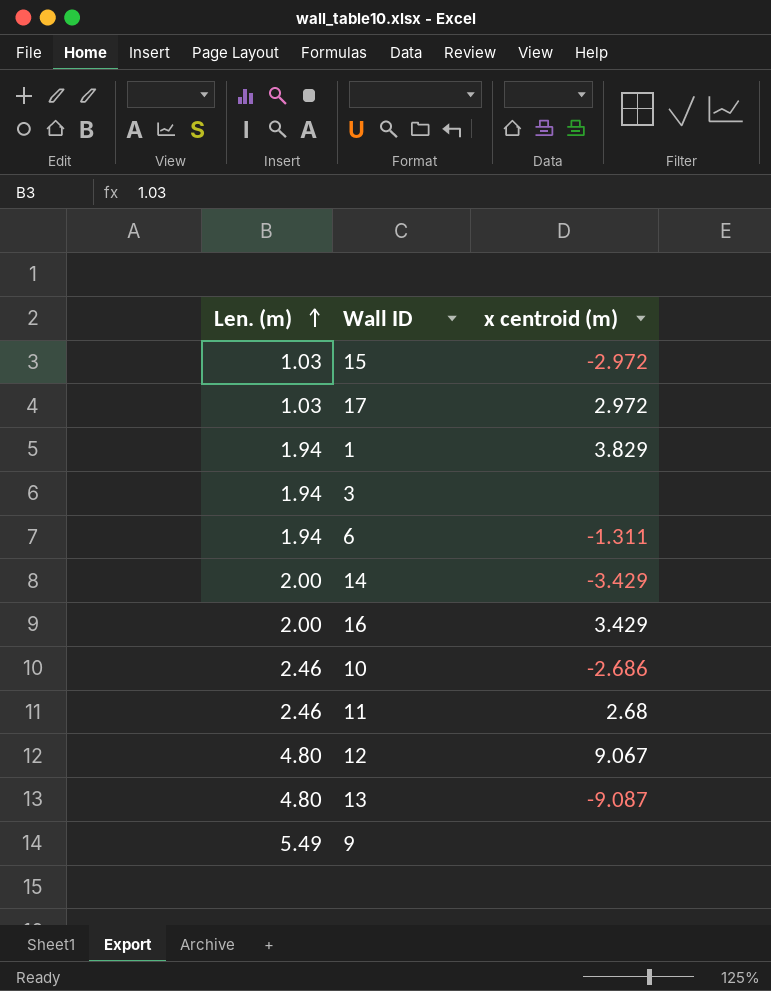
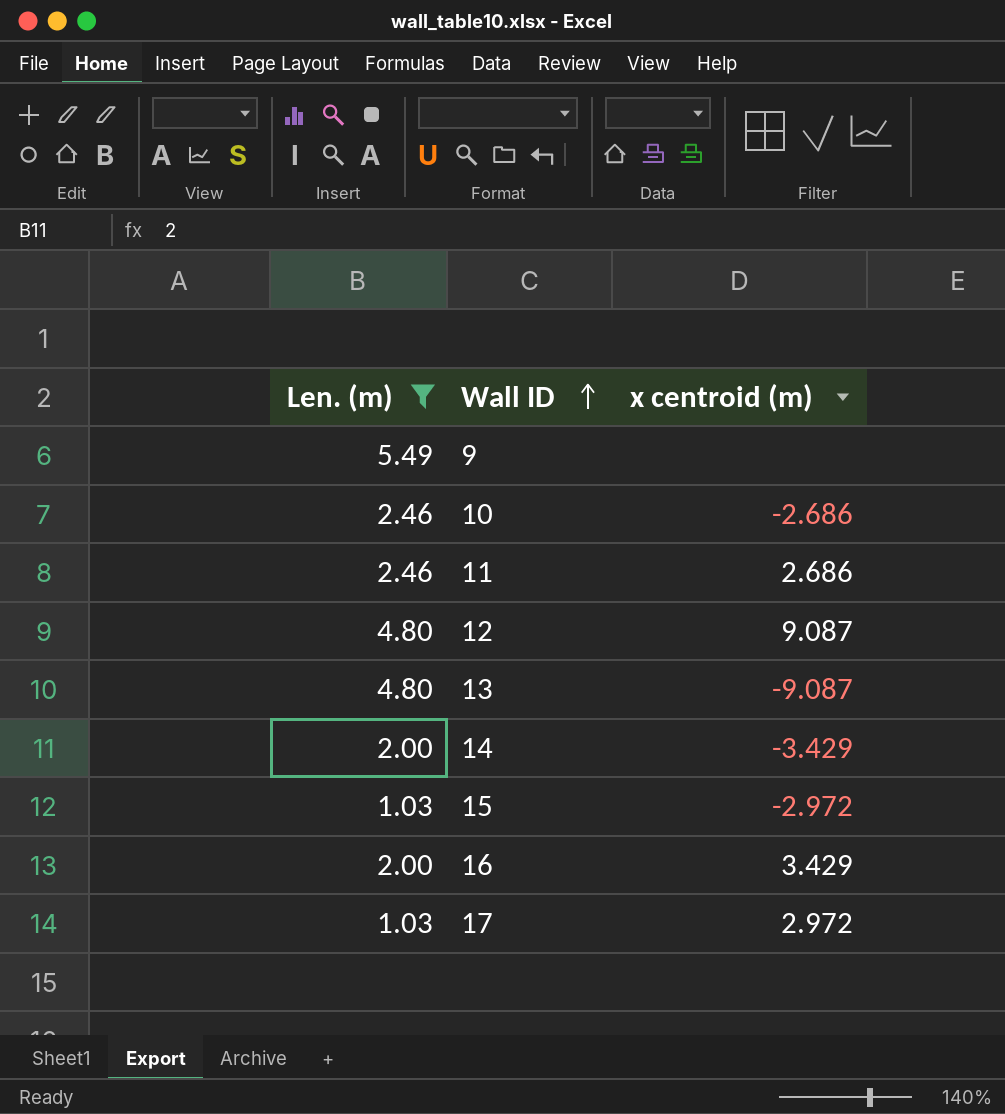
filter: none -> Len. (m) != 1.94
row order: Len. (m) ascending -> Wall ID ascending
11 | x centroid (m): 2.68 -> 2.686
12 | x centroid (m): 9.067 -> 9.087

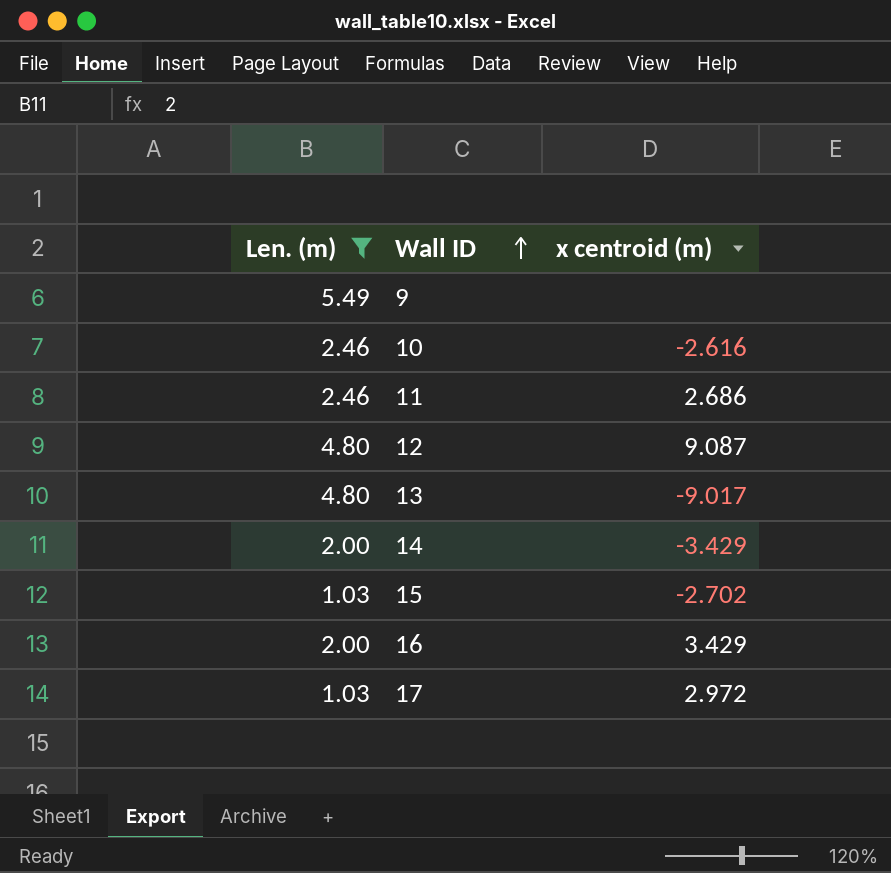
10 | x centroid (m): -2.686 -> -2.616
13 | x centroid (m): -9.087 -> -9.017
15 | x centroid (m): -2.972 -> -2.702

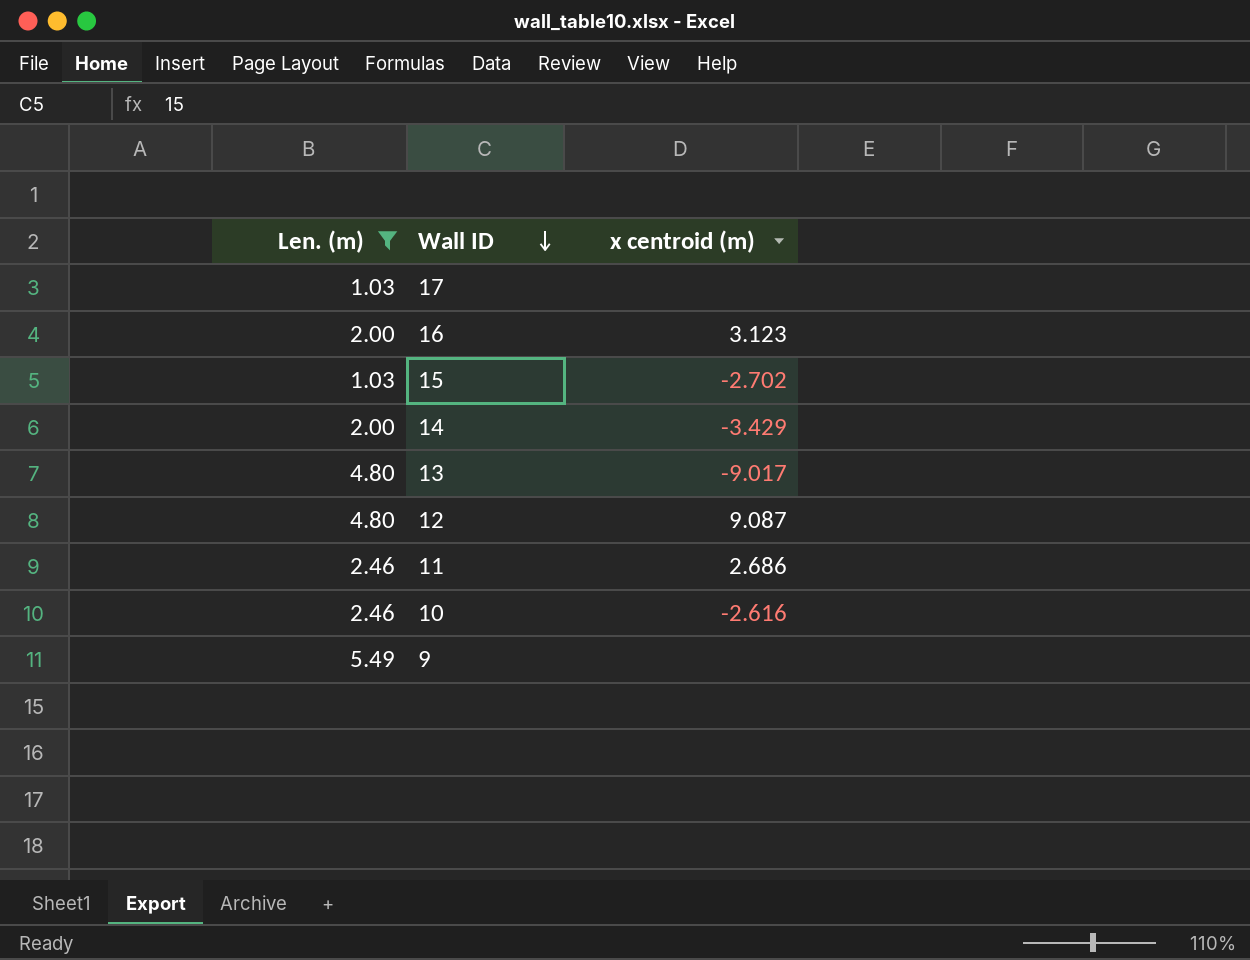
row order: Wall ID ascending -> Wall ID descending
17 | x centroid (m): 2.972 -> none
16 | x centroid (m): 3.429 -> 3.123

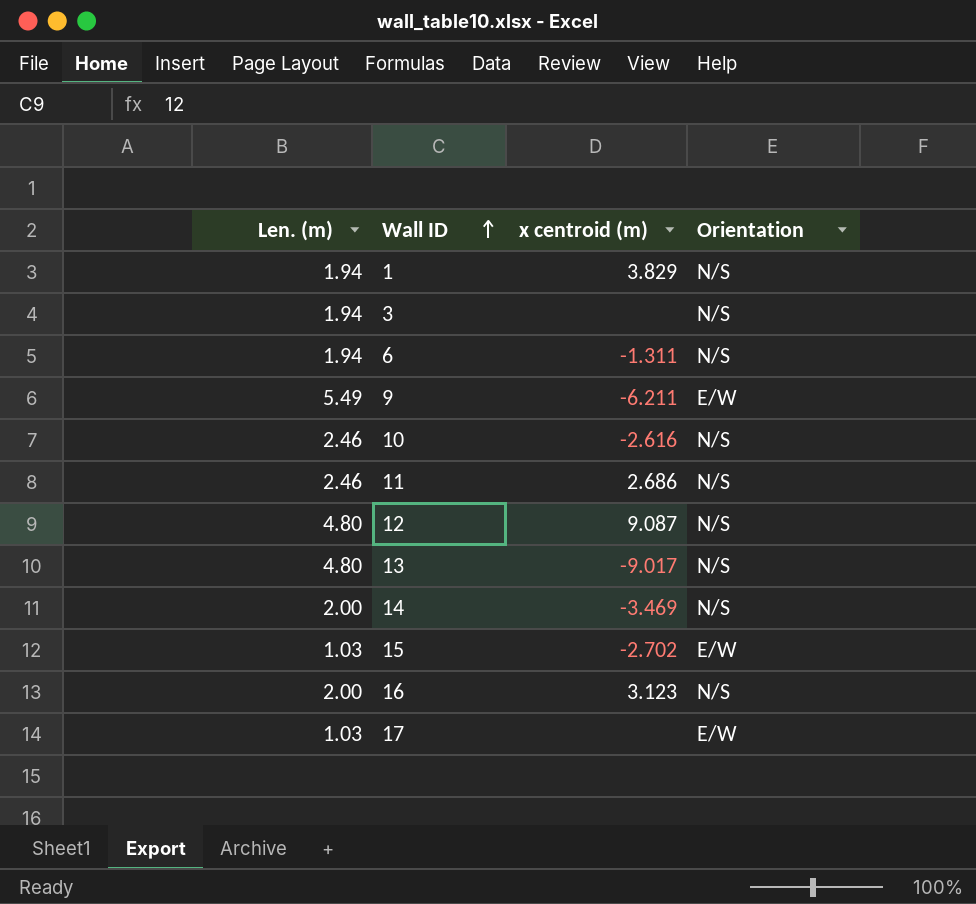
filter: Len. (m) != 1.94 -> none
row order: Wall ID descending -> Wall ID ascending
column Orientation | position: none -> 4
9 | x centroid (m): none -> -6.211
14 | x centroid (m): -3.429 -> -3.469

